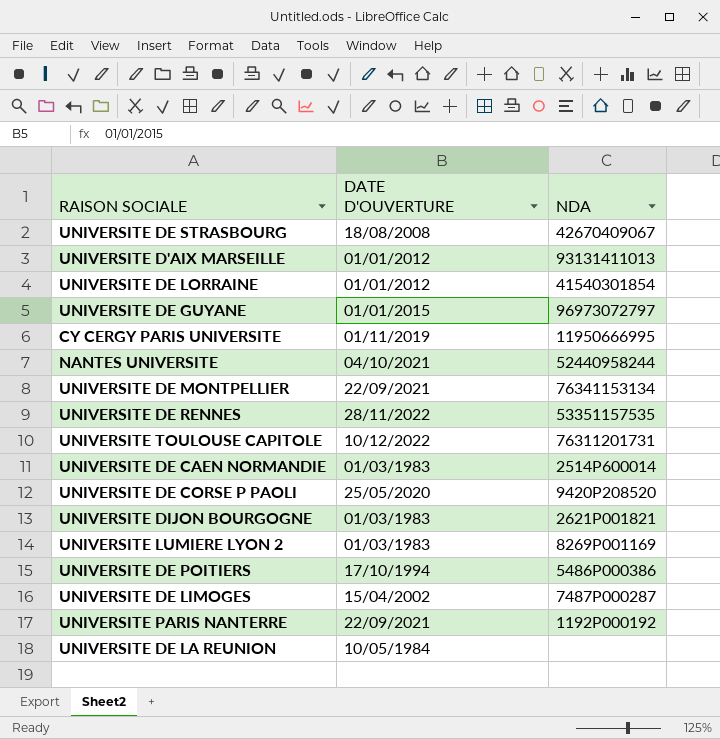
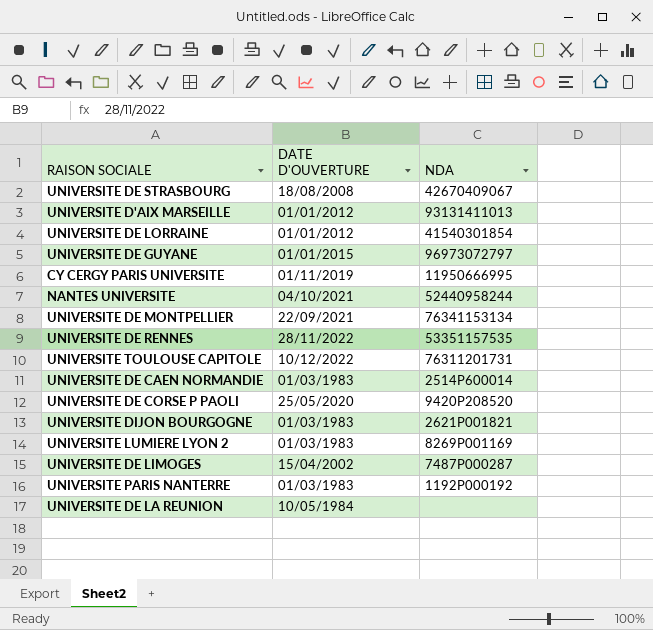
row UNIVERSITE DE POITIERS: 17/10/1994 | 5486P000386 -> none
UNIVERSITE PARIS NANTERRE | DATE D'OUVERTURE: 22/09/2021 -> 01/03/1983

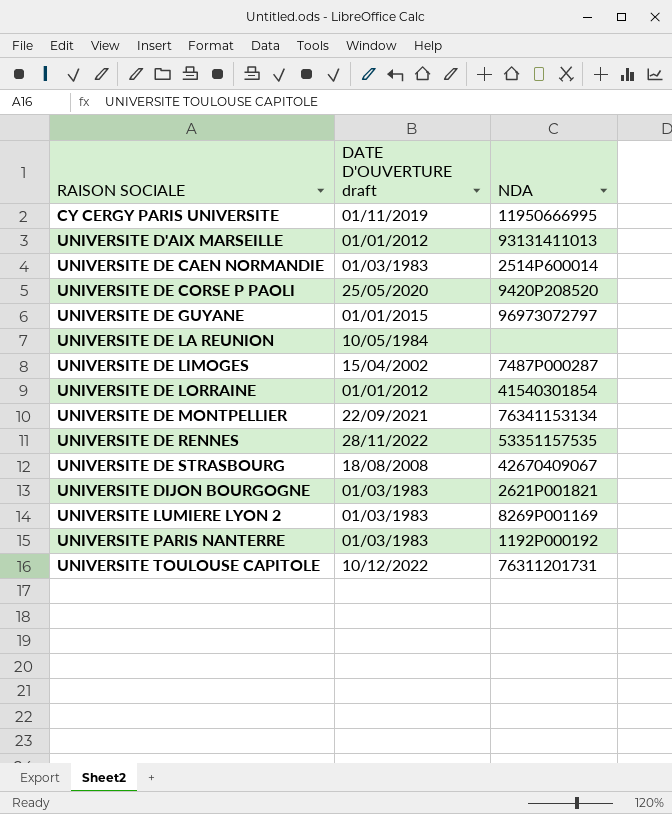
row order: none -> RAISON SOCIALE ascending
column name: DATE D'OUVERTURE -> DATE D'OUVERTURE draft
row NANTES UNIVERSITE: 04/10/2021 | 52440958244 -> none

